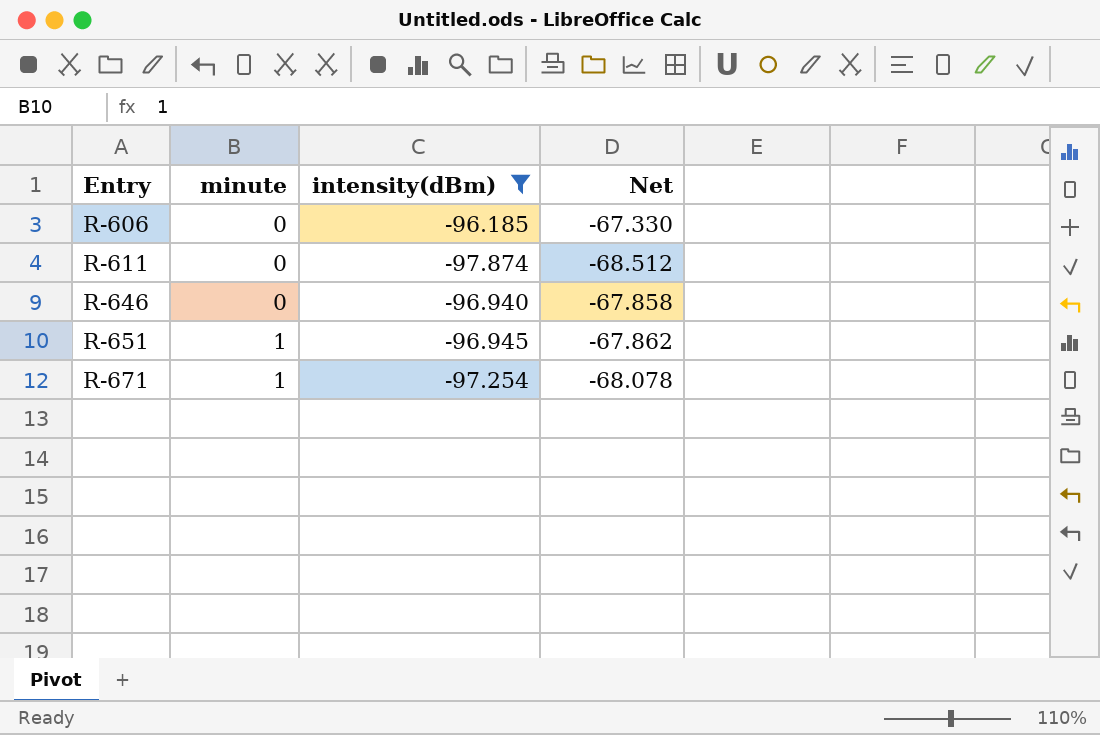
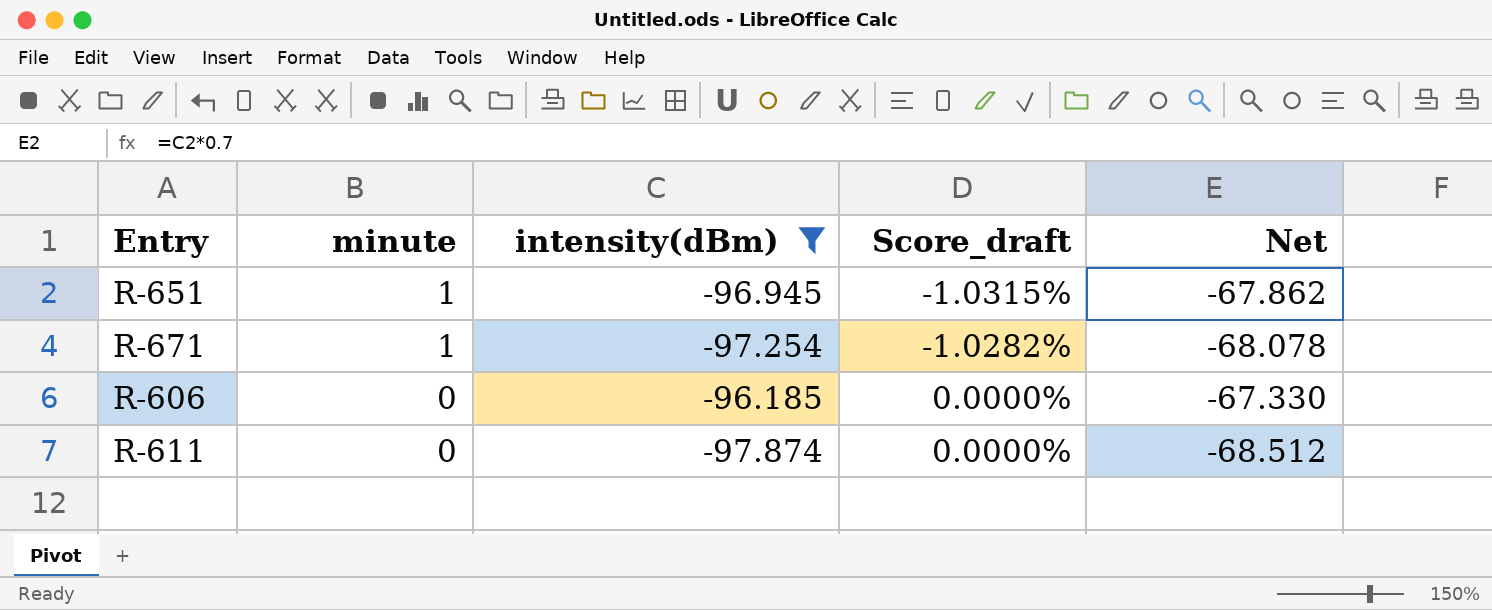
row order: Entry ascending -> minute descending
column Score_draft | formula: none -> [minute] / [intensity(dBm)]
row R-646: 0 | -96.940 | -67.858 -> none

